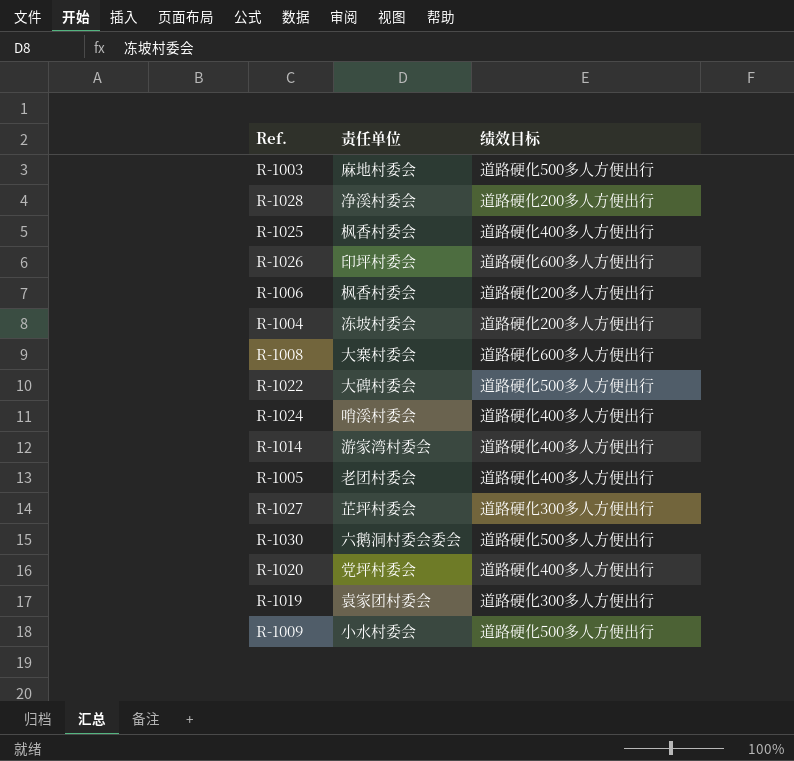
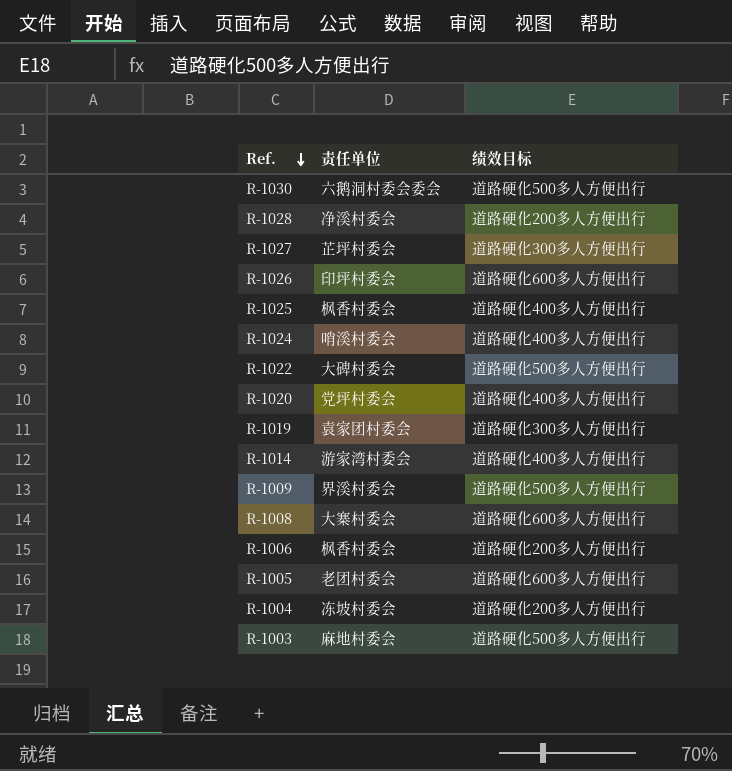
row order: none -> Ref. descending
R-1009 | 责任单位: 小水村委会 -> 界溪村委会
R-1005 | 绩效目标: 道路硬化400多人方便出行 -> 道路硬化600多人方便出行

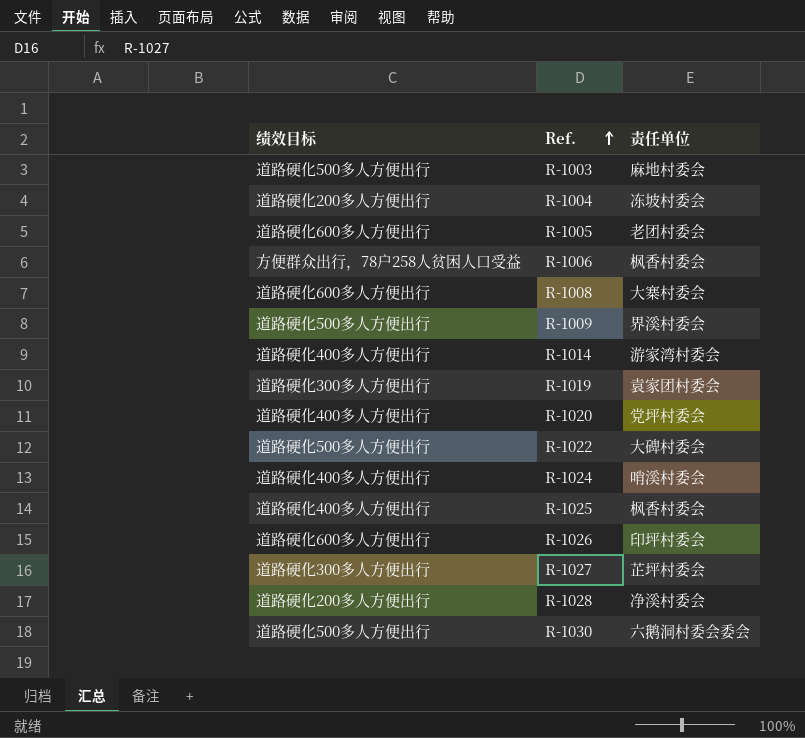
row order: Ref. descending -> Ref. ascending
column 绩效目标 | position: 3 -> 1
R-1006 | 绩效目标: 道路硬化200多人方便出行 -> 方便群众出行，78户258人贫困人口受益

